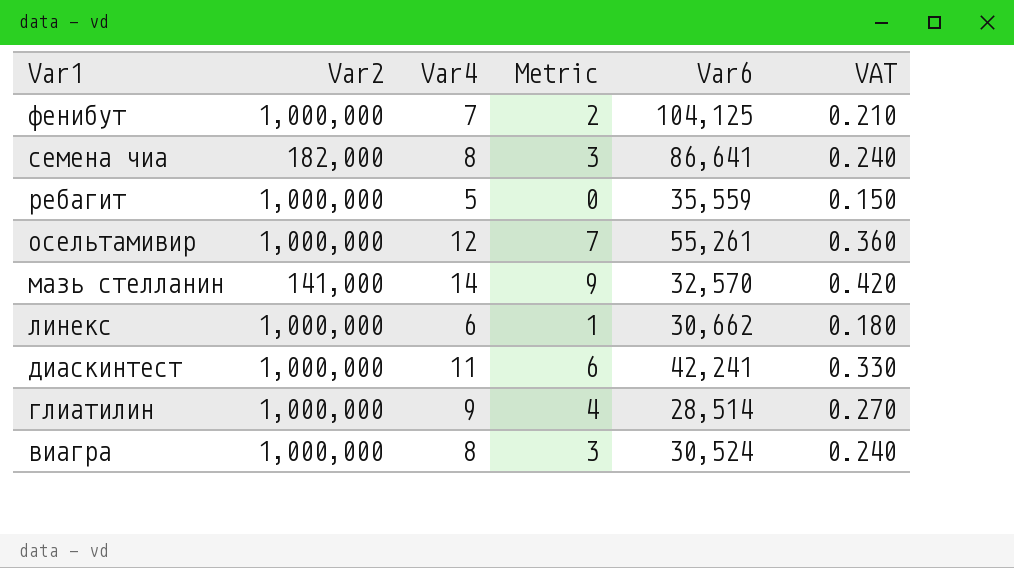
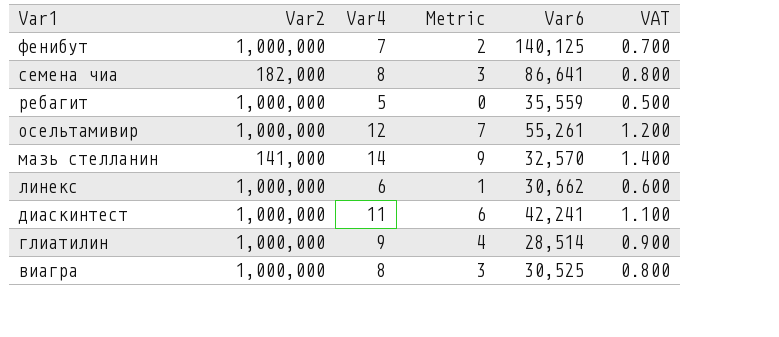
column VAT | formula: [Var4] * 0.03 -> [Var4] * 0.1
фенибут | Var6: 104,125 -> 140,125
виагра | Var6: 30,524 -> 30,525

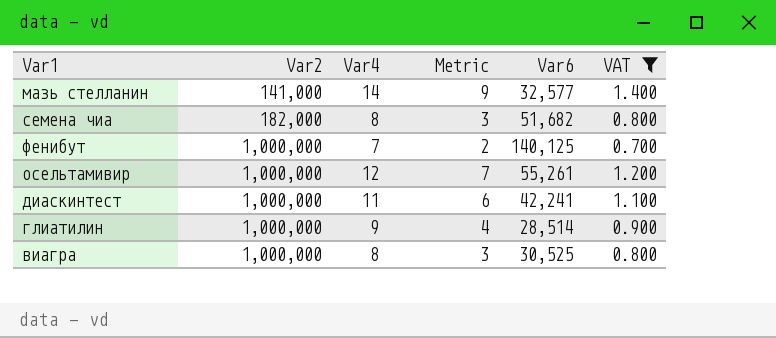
filter: none -> VAT >= 0.700
row order: Var1 descending -> Var2 ascending
мазь стелланин | Var6: 32,570 -> 32,577
семена чиа | Var6: 86,641 -> 51,682

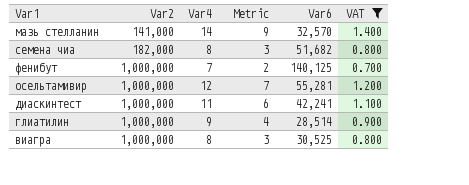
мазь стелланин | Var6: 32,577 -> 32,570
осельтамивир | Var6: 55,261 -> 55,281

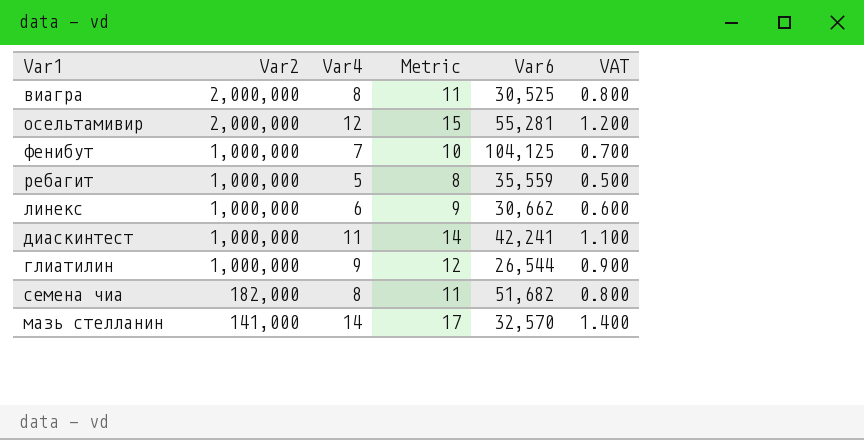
filter: VAT >= 0.700 -> none
row order: Var2 ascending -> Var2 descending
column Metric | formula: [Var4] - 5 -> [Var4] + 3
виагра | Var2: 1,000,000 -> 2,000,000
осельтамивир | Var2: 1,000,000 -> 2,000,000
фенибут | Var6: 140,125 -> 104,125
глиатилин | Var6: 28,514 -> 26,544

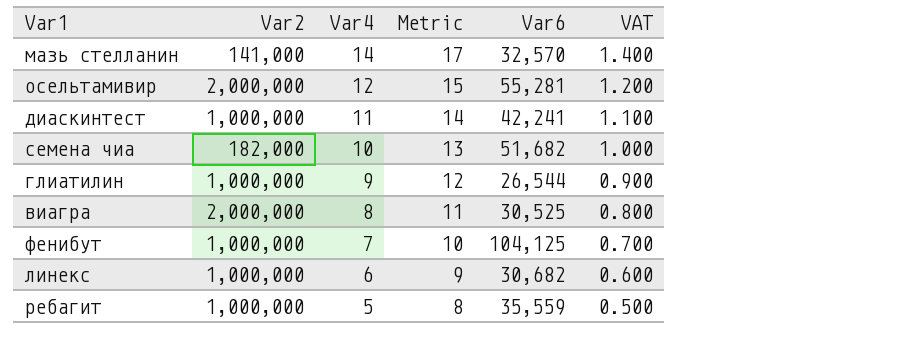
row order: Var2 descending -> Var4 descending
семена чиа | Var4: 8 -> 10
семена чиа | Metric: 11 -> 13
семена чиа | VAT: 0.800 -> 1.000
линекс | Var6: 30,662 -> 30,682

